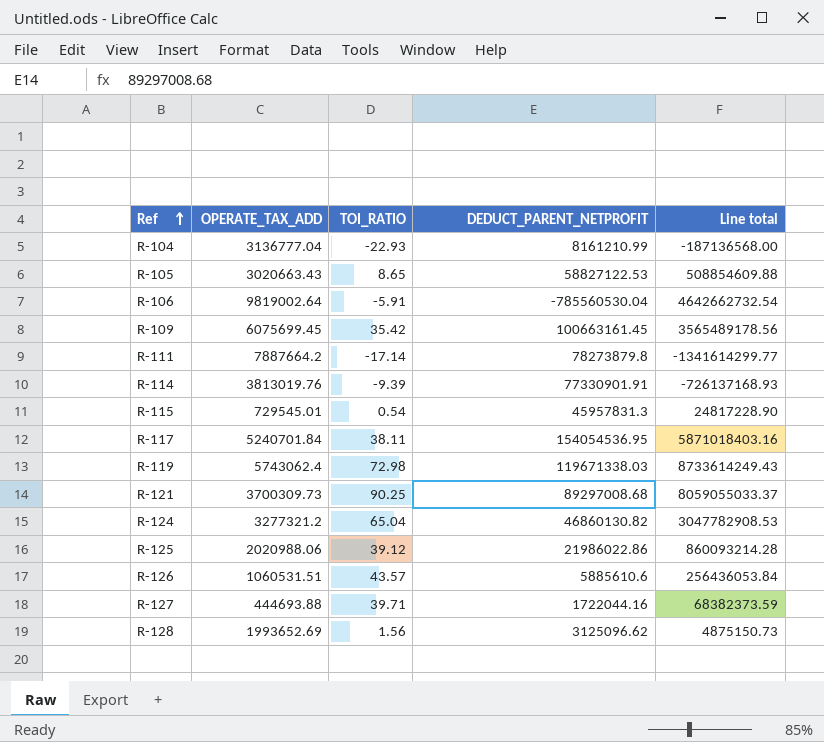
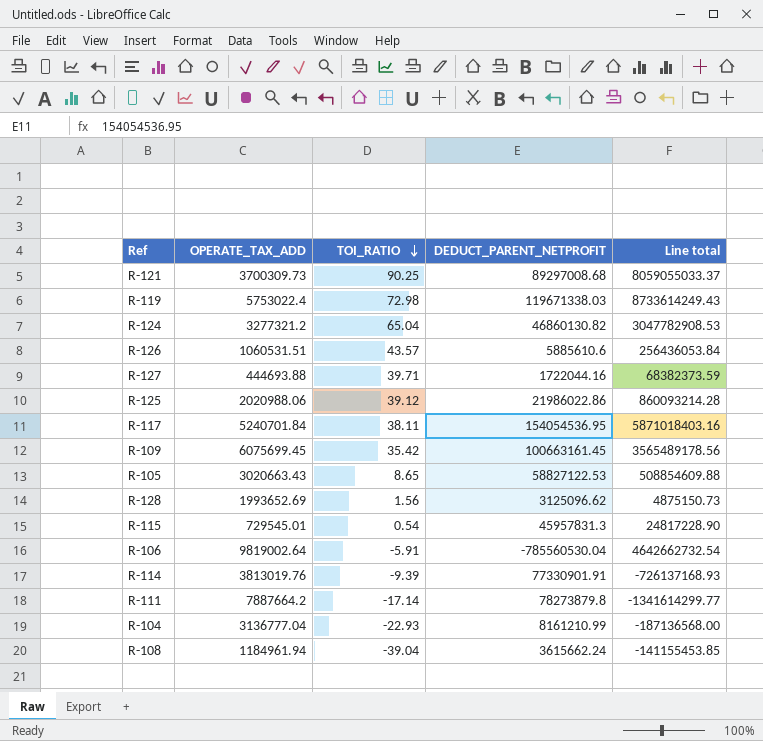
row order: Ref ascending -> TOI_RATIO descending
R-119 | OPERATE_TAX_ADD: 5743062.4 -> 5753022.4
row R-108: none -> 1184961.94 | -39.04 | 3615662.24 | -141155453.85

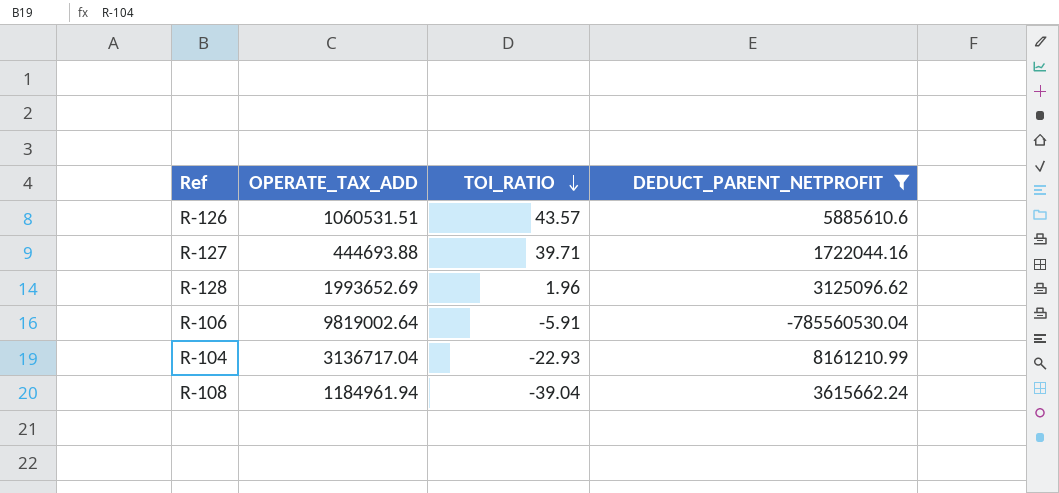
filter: none -> DEDUCT_PARENT_NETPROFIT <= 8161210.99
column Line total | formula: [TOI_RATIO] * [DEDUCT_PARENT_NETPROFIT] -> none
R-128 | TOI_RATIO: 1.56 -> 1.96
R-104 | OPERATE_TAX_ADD: 3136777.04 -> 3136717.04

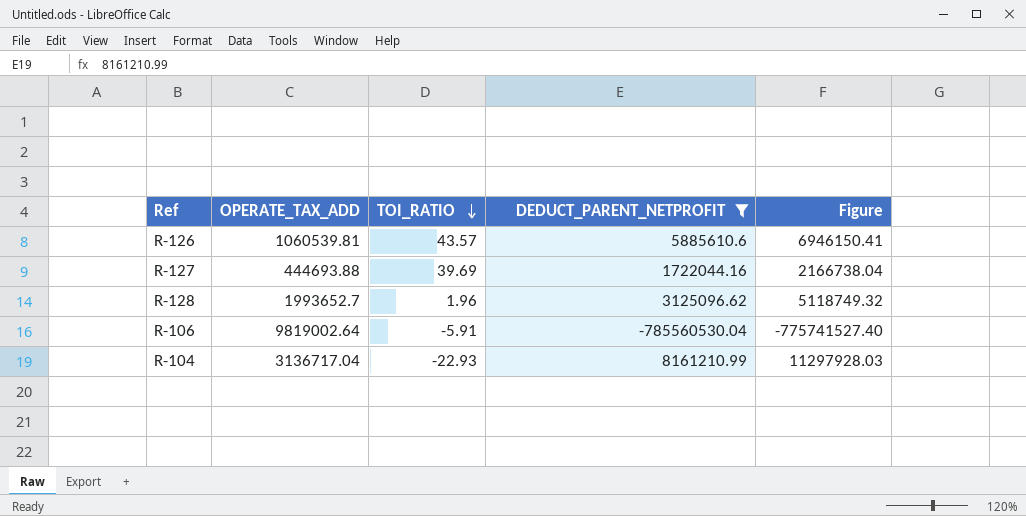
column Figure | formula: none -> [OPERATE_TAX_ADD] + [DEDUCT_PARENT_NETPROFIT]
row R-108: 1184961.94 | -39.04 | 3615662.24 -> none
R-126 | OPERATE_TAX_ADD: 1060531.51 -> 1060539.81
R-127 | TOI_RATIO: 39.71 -> 39.69
R-128 | OPERATE_TAX_ADD: 1993652.69 -> 1993652.7

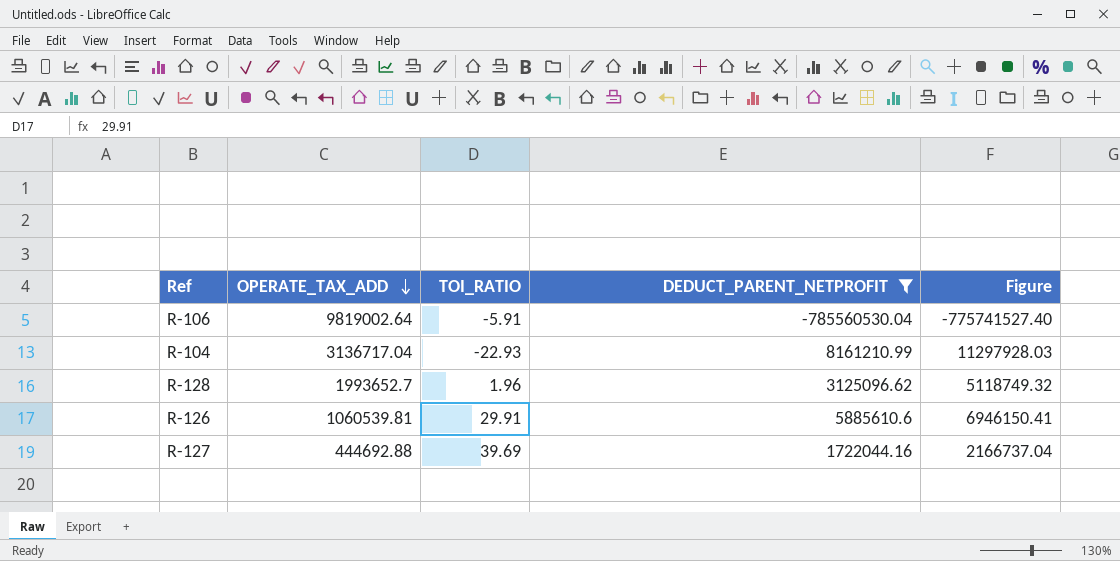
row order: TOI_RATIO descending -> OPERATE_TAX_ADD descending
R-126 | TOI_RATIO: 43.57 -> 29.91
R-127 | OPERATE_TAX_ADD: 444693.88 -> 444692.88
R-127 | Figure: 2166738.04 -> 2166737.04

